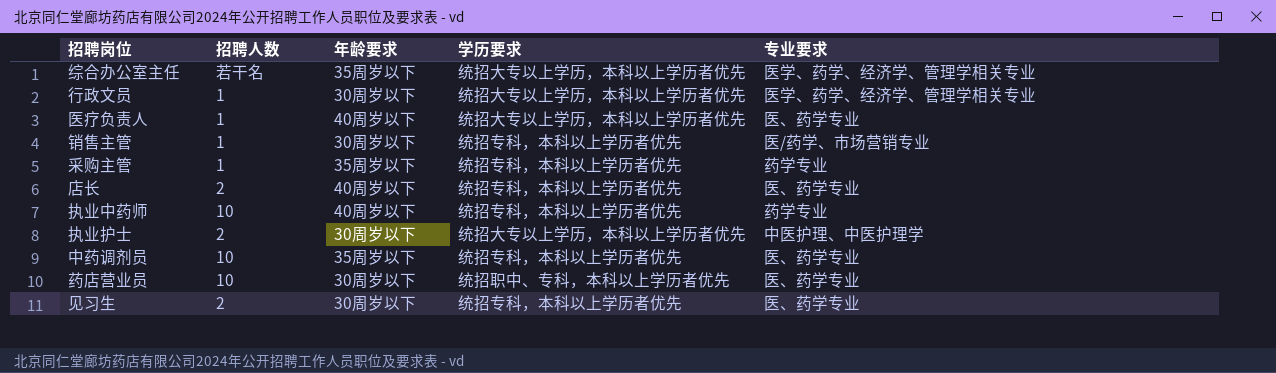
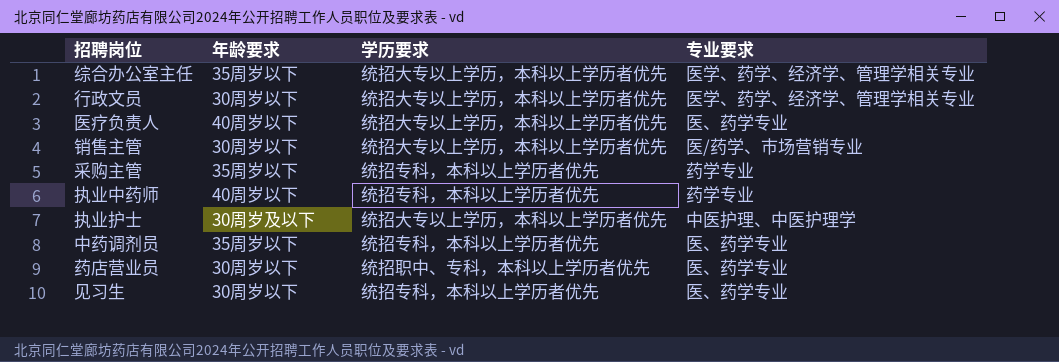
column 招聘人数 | position: 2 -> none
row 店长: 2 | 40周岁以下 | 统招专科，本科以上学历者优先 | 医、药学专业 -> none
销售主管 | 学历要求: 统招专科，本科以上学历者优先 -> 统招大专以上学历，本科以上学历者优先
执业护士 | 年龄要求: 30周岁以下 -> 30周岁及以下

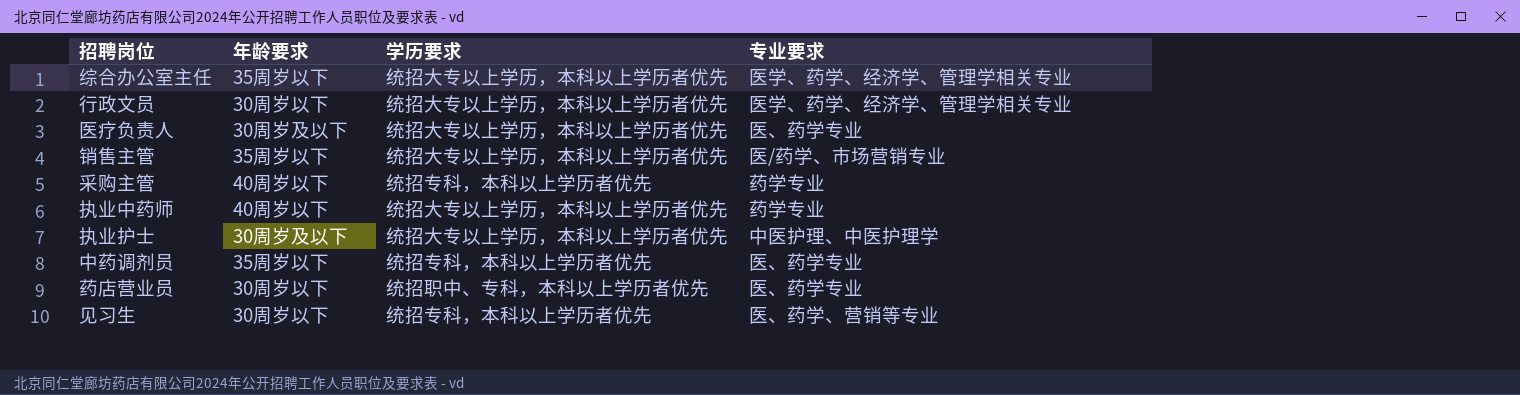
医疗负责人 | 年龄要求: 40周岁以下 -> 30周岁及以下
销售主管 | 年龄要求: 30周岁以下 -> 35周岁以下
采购主管 | 年龄要求: 35周岁以下 -> 40周岁以下
执业中药师 | 学历要求: 统招专科，本科以上学历者优先 -> 统招大专以上学历，本科以上学历者优先
见习生 | 专业要求: 医、药学专业 -> 医、药学、营销等专业

